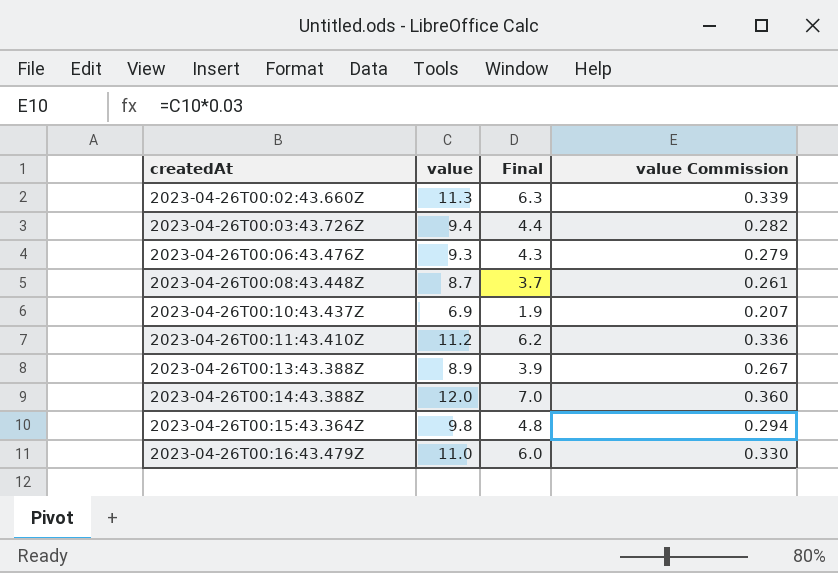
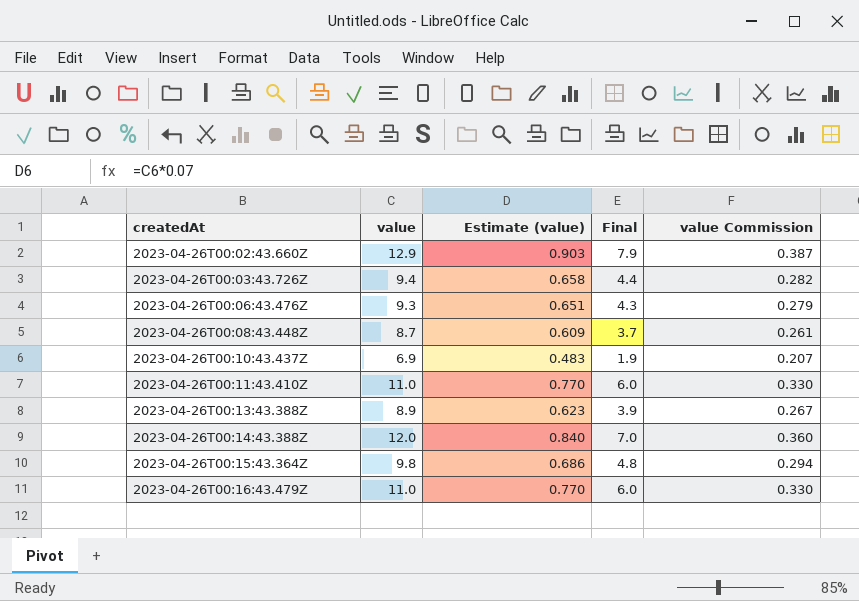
column Estimate (value) | formula: none -> [value] * 0.07
2023-04-26T00:02:43.660Z | value: 11.3 -> 12.9
2023-04-26T00:02:43.660Z | Final: 6.3 -> 7.9
2023-04-26T00:02:43.660Z | value Commission: 0.339 -> 0.387
2023-04-26T00:11:43.410Z | value: 11.2 -> 11.0
2023-04-26T00:11:43.410Z | Final: 6.2 -> 6.0
2023-04-26T00:11:43.410Z | value Commission: 0.336 -> 0.330

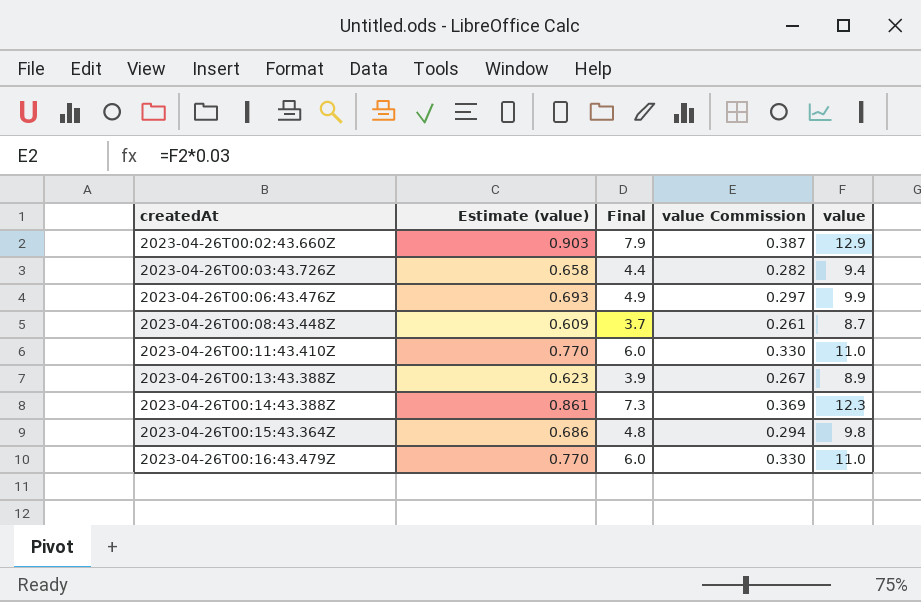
column value | position: 2 -> 5
row 2023-04-26T00:10:43.437Z: 6.9 | 0.483 | 1.9 | 0.207 -> none
2023-04-26T00:06:43.476Z | Estimate (value): 0.651 -> 0.693
2023-04-26T00:06:43.476Z | Final: 4.3 -> 4.9
2023-04-26T00:06:43.476Z | value Commission: 0.279 -> 0.297
2023-04-26T00:06:43.476Z | value: 9.3 -> 9.9
2023-04-26T00:14:43.388Z | Estimate (value): 0.840 -> 0.861
2023-04-26T00:14:43.388Z | Final: 7.0 -> 7.3
2023-04-26T00:14:43.388Z | value Commission: 0.360 -> 0.369
2023-04-26T00:14:43.388Z | value: 12.0 -> 12.3

